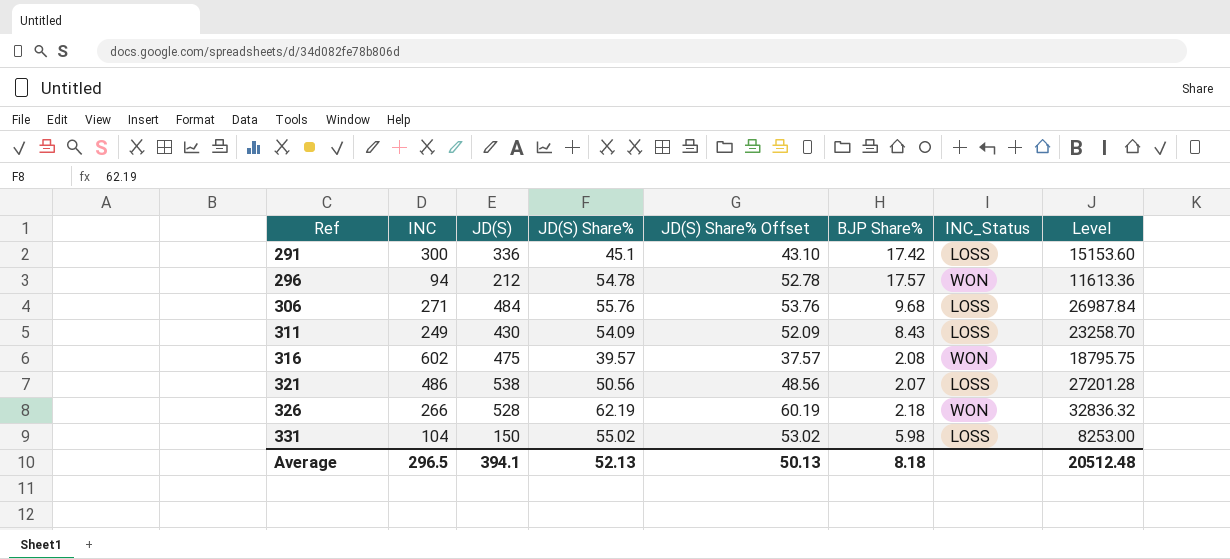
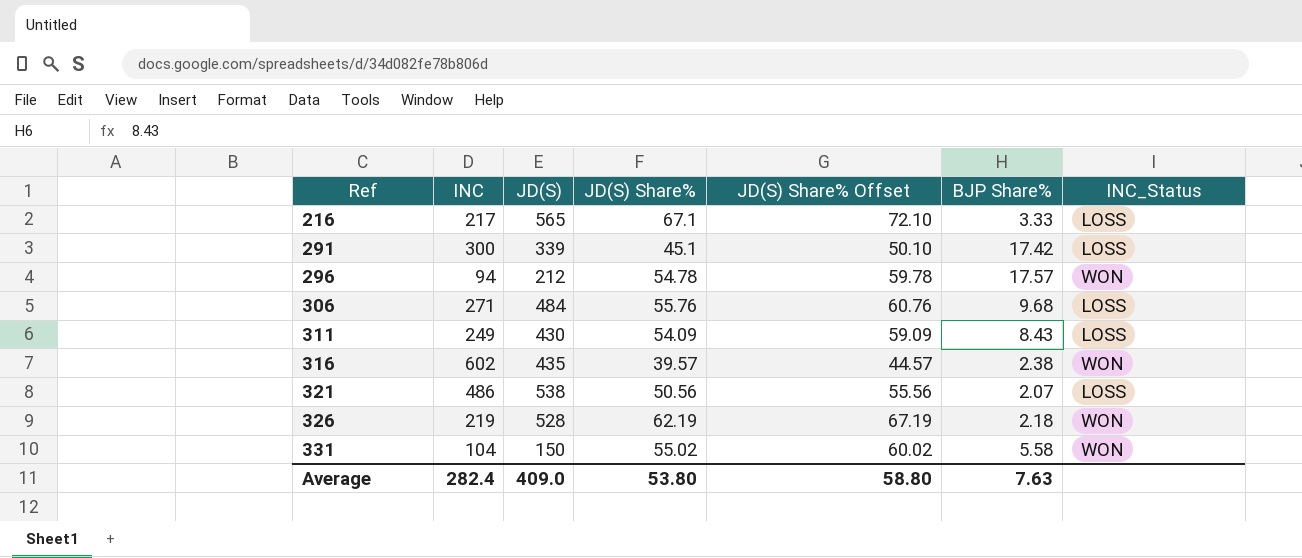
column Level | formula: [JD(S)] * [JD(S) Share%] -> none
column JD(S) Share% Offset | formula: [JD(S) Share%] - 2 -> [JD(S) Share%] + 5
row 216: none -> 217 | 565 | 67.1 | 72.10 | 3.33 | LOSS
291 | JD(S): 336 -> 339
316 | JD(S): 475 -> 435
316 | BJP Share%: 2.08 -> 2.38
326 | INC: 266 -> 219
331 | BJP Share%: 5.98 -> 5.58
331 | INC_Status: LOSS -> WON
Average | INC: 296.5 -> 282.4
Average | JD(S): 394.1 -> 409.0
Average | JD(S) Share%: 52.13 -> 53.80
Average | JD(S) Share% Offset: 50.13 -> 58.80
Average | BJP Share%: 8.18 -> 7.63

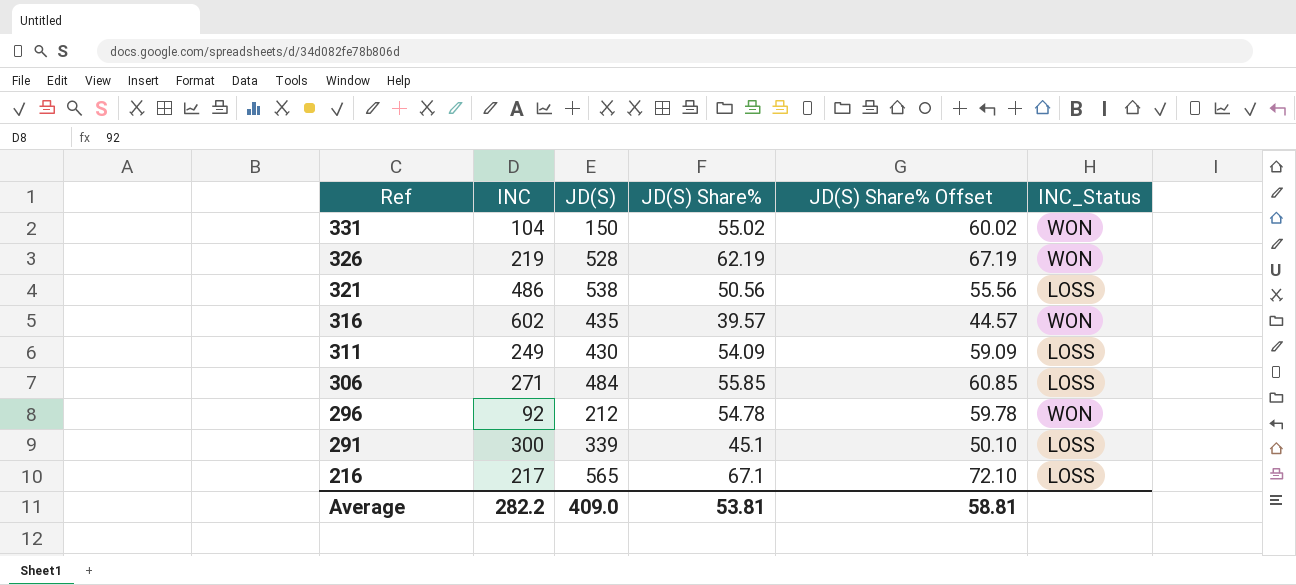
row order: Ref ascending -> Ref descending
column BJP Share% | position: 6 -> none
306 | JD(S) Share%: 55.76 -> 55.85
306 | JD(S) Share% Offset: 60.76 -> 60.85
296 | INC: 94 -> 92
Average | INC: 282.4 -> 282.2
Average | JD(S) Share%: 53.80 -> 53.81
Average | JD(S) Share% Offset: 58.80 -> 58.81

